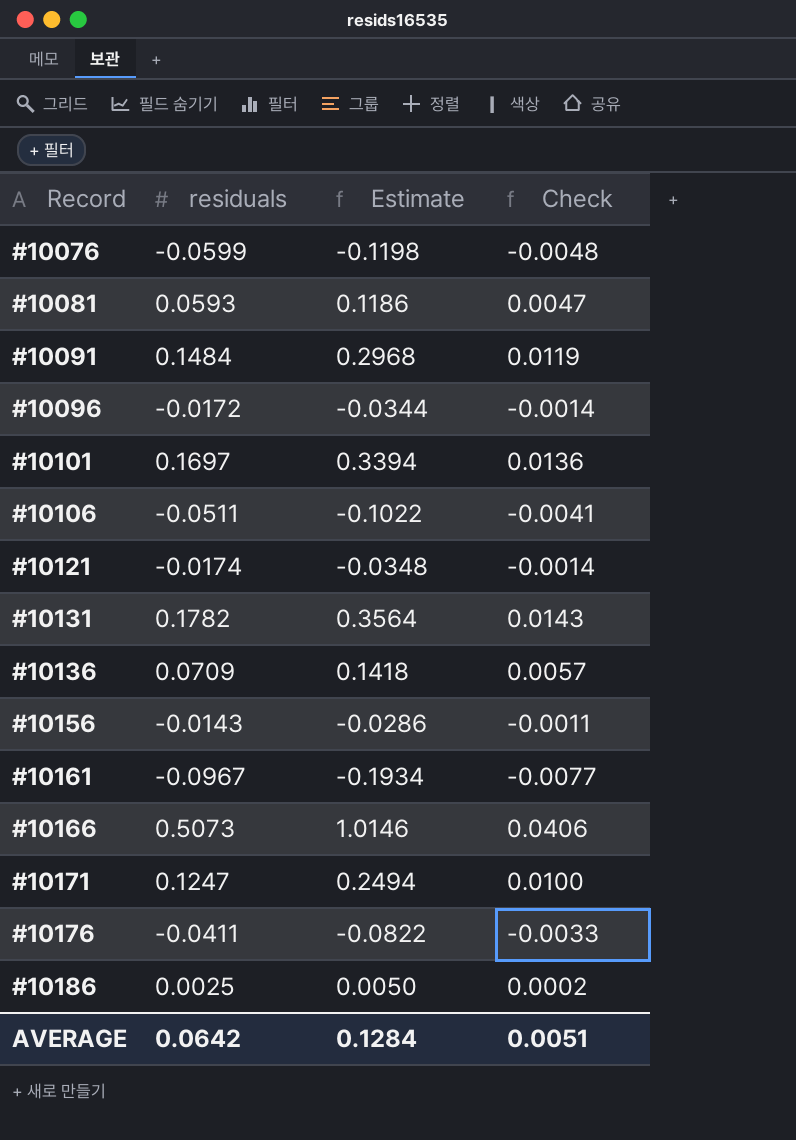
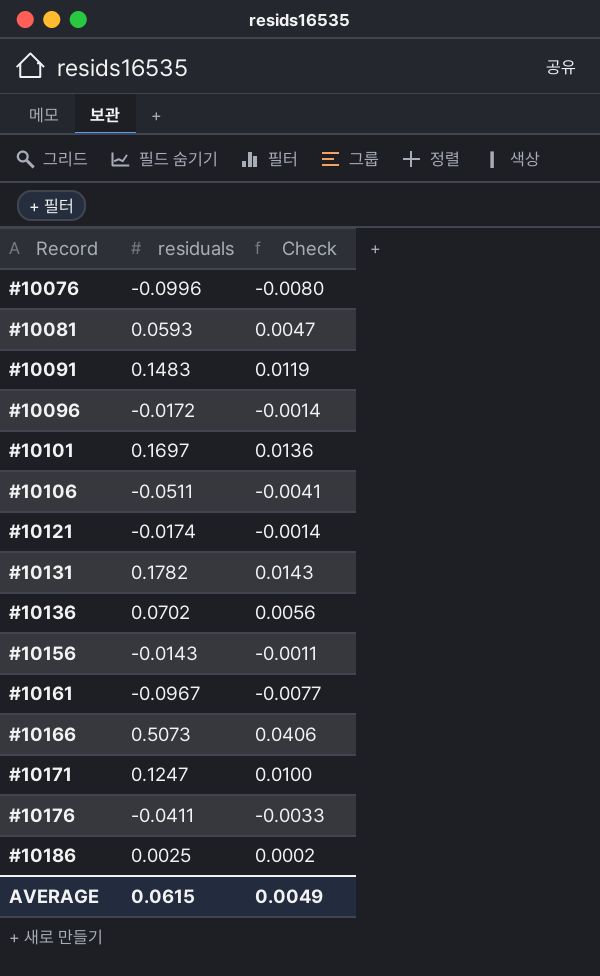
column Estimate | formula: [residuals] * 2 -> none
#10076 | residuals: -0.0599 -> -0.0996
#10076 | Check: -0.0048 -> -0.0080
#10091 | residuals: 0.1484 -> 0.1483
#10136 | residuals: 0.0709 -> 0.0702
#10136 | Check: 0.0057 -> 0.0056
AVERAGE | residuals: 0.0642 -> 0.0615
AVERAGE | Check: 0.0051 -> 0.0049

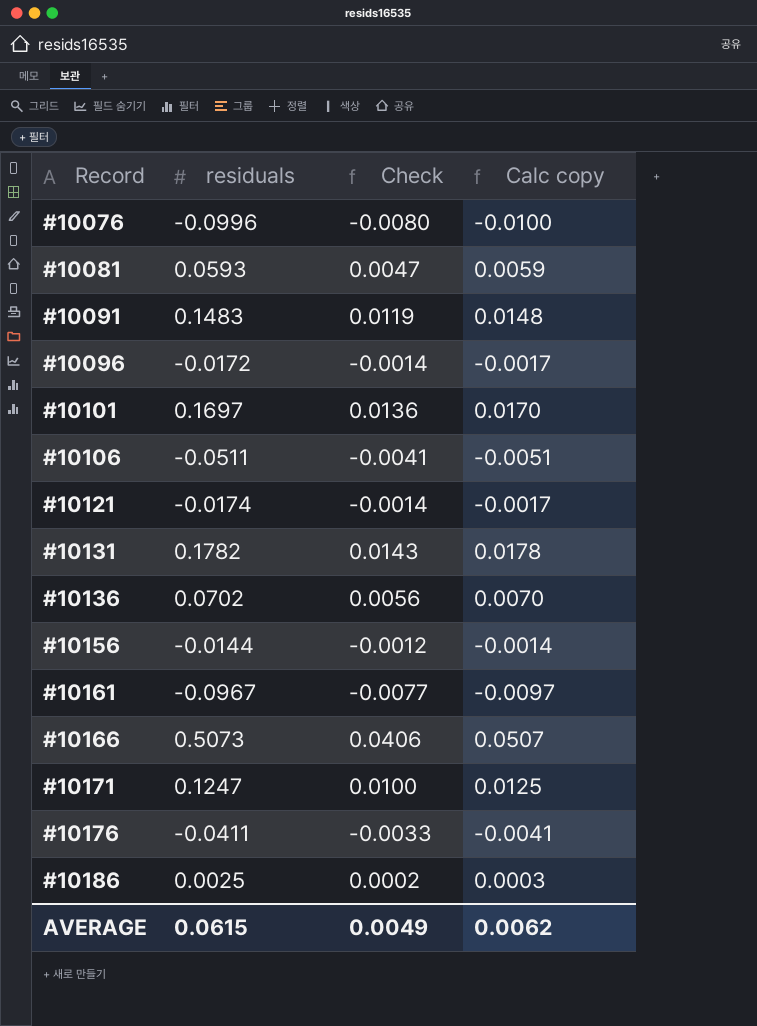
column Calc copy | formula: none -> [residuals] * 0.1
#10156 | residuals: -0.0143 -> -0.0144
#10156 | Check: -0.0011 -> -0.0012

